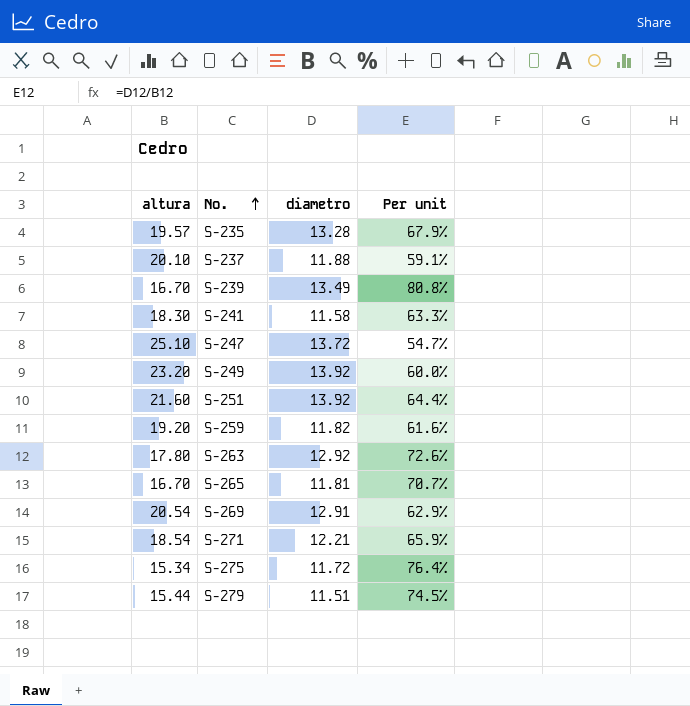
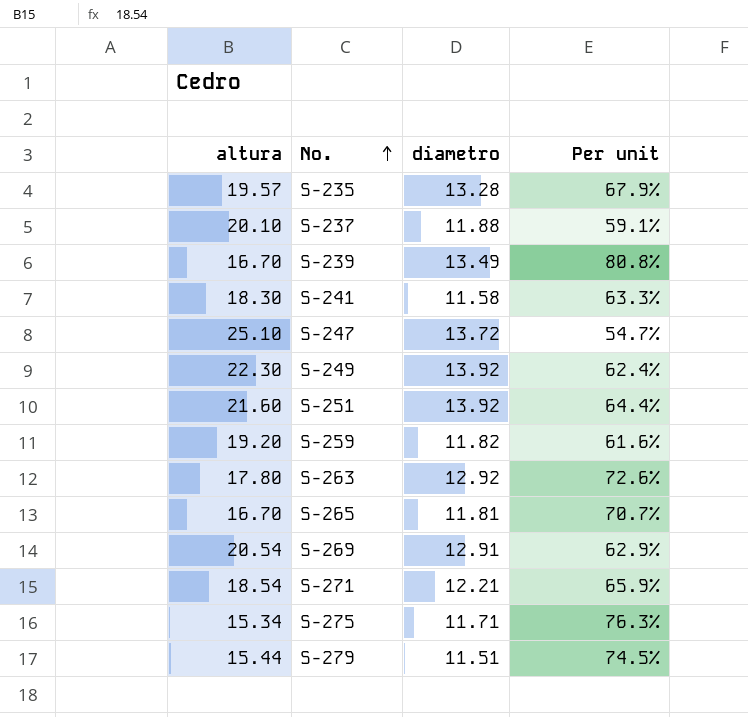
S-249 | altura: 23.20 -> 22.30
S-249 | Per unit: 60.0% -> 62.4%
S-275 | diametro: 11.72 -> 11.71
S-275 | Per unit: 76.4% -> 76.3%

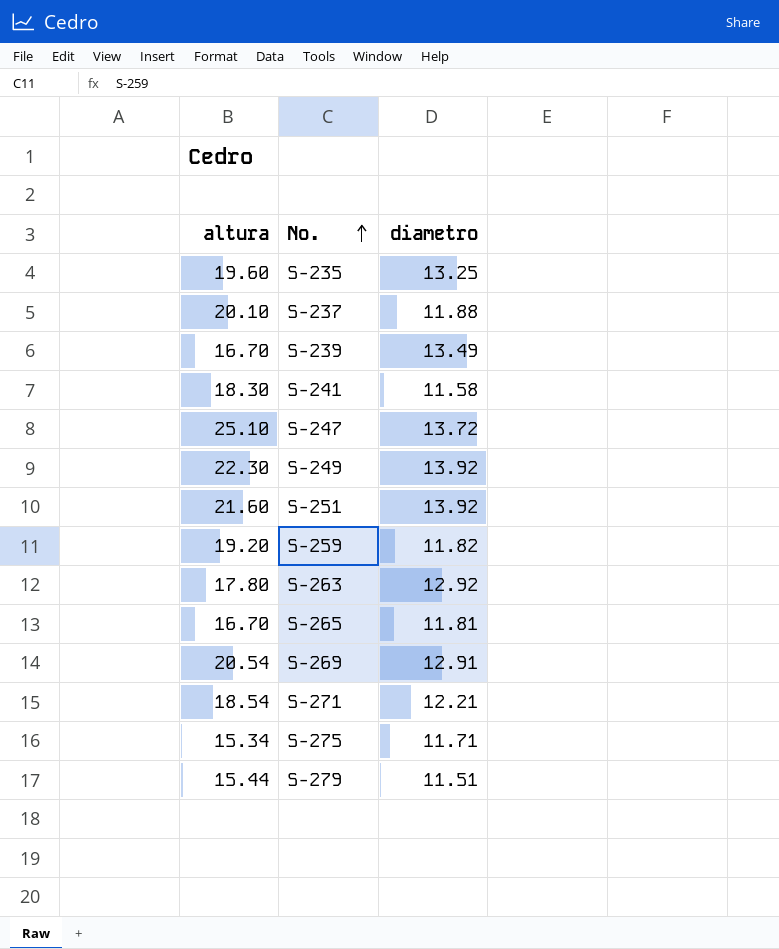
column Per unit | formula: [diametro] / [altura] -> none
S-235 | altura: 19.57 -> 19.60
S-235 | diametro: 13.28 -> 13.25

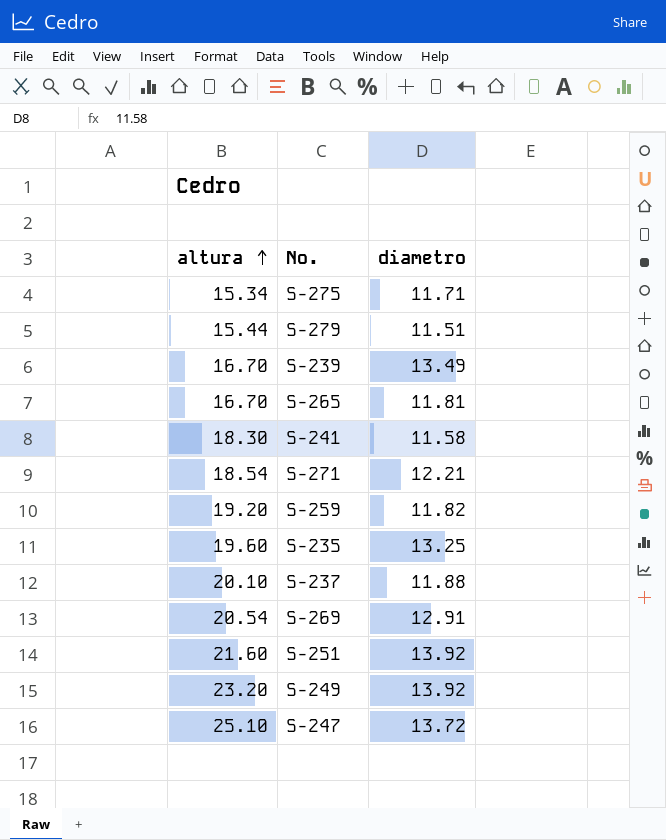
row order: No. ascending -> altura ascending
row S-263: 17.80 | 12.92 -> none
S-249 | altura: 22.30 -> 23.20

